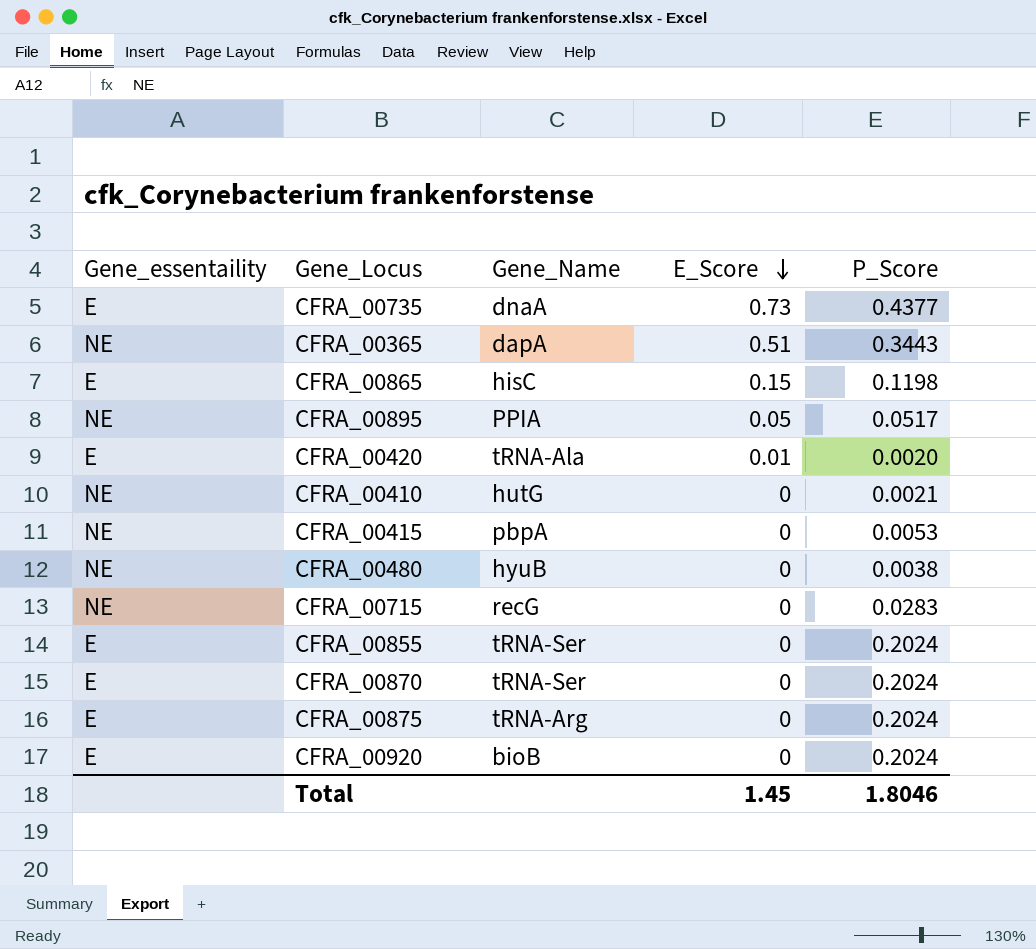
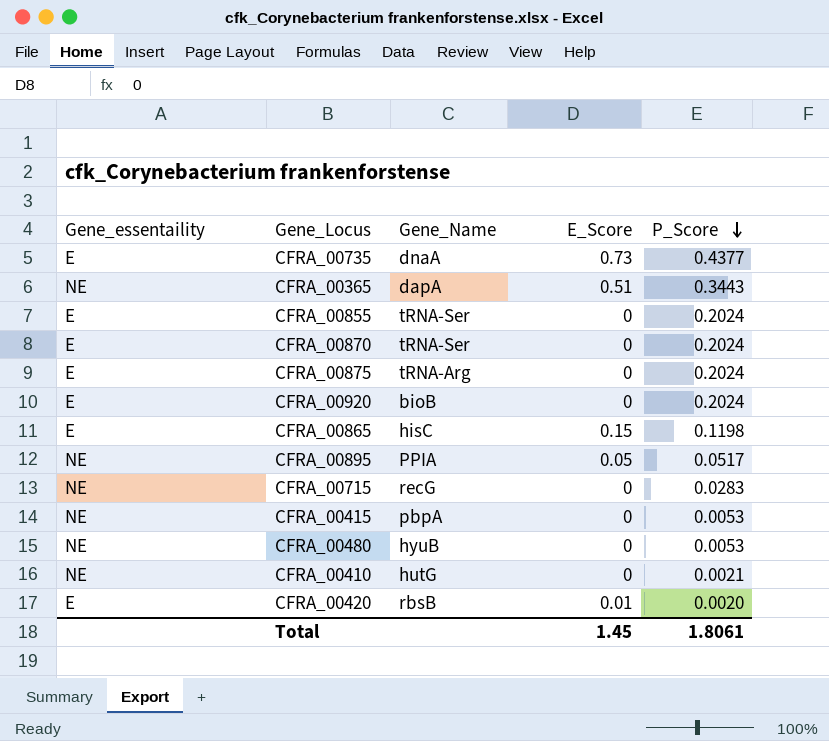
row order: E_Score descending -> P_Score descending
CFRA_00480 | P_Score: 0.0038 -> 0.0053
CFRA_00420 | Gene_Name: tRNA-Ala -> rbsB
Total | P_Score: 1.8046 -> 1.8061

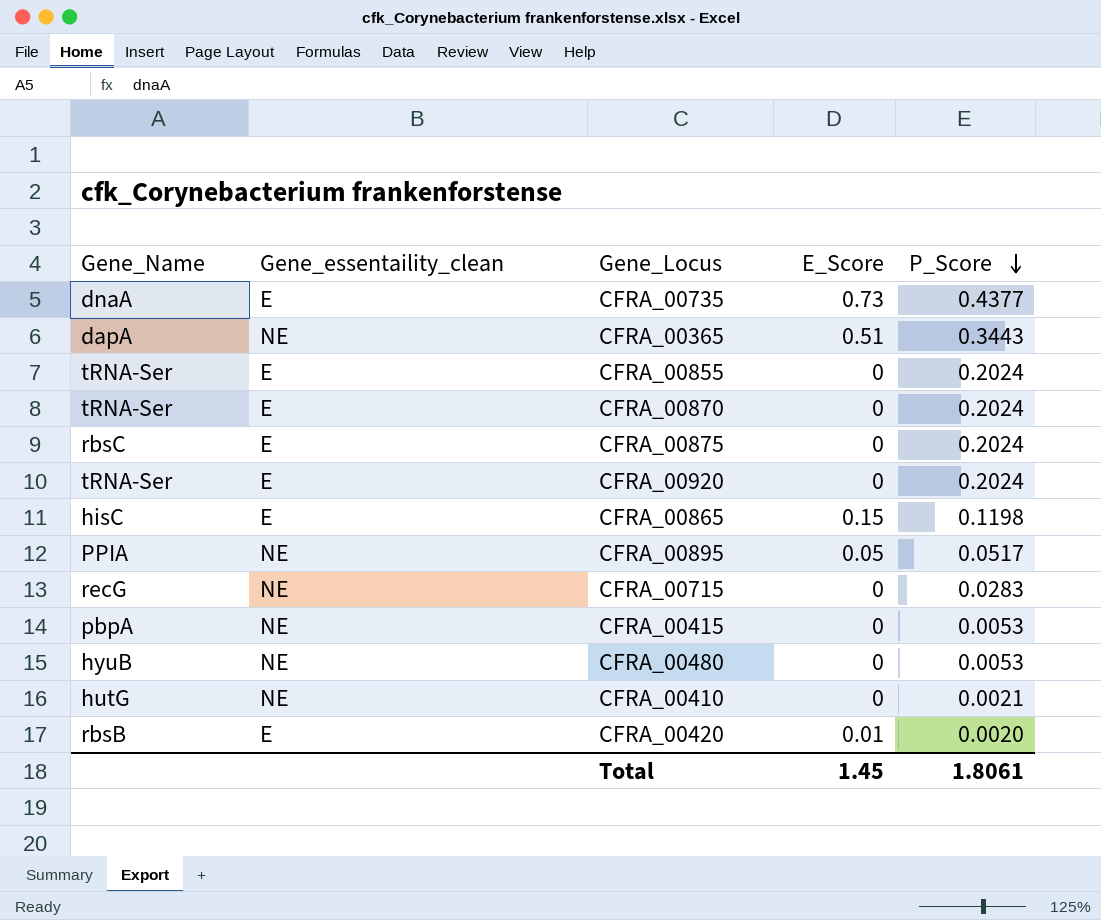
column Gene_Name | position: 3 -> 1
column name: Gene_essentaility -> Gene_essentaility_clean
CFRA_00875 | Gene_Name: tRNA-Arg -> rbsC
CFRA_00920 | Gene_Name: bioB -> tRNA-Ser

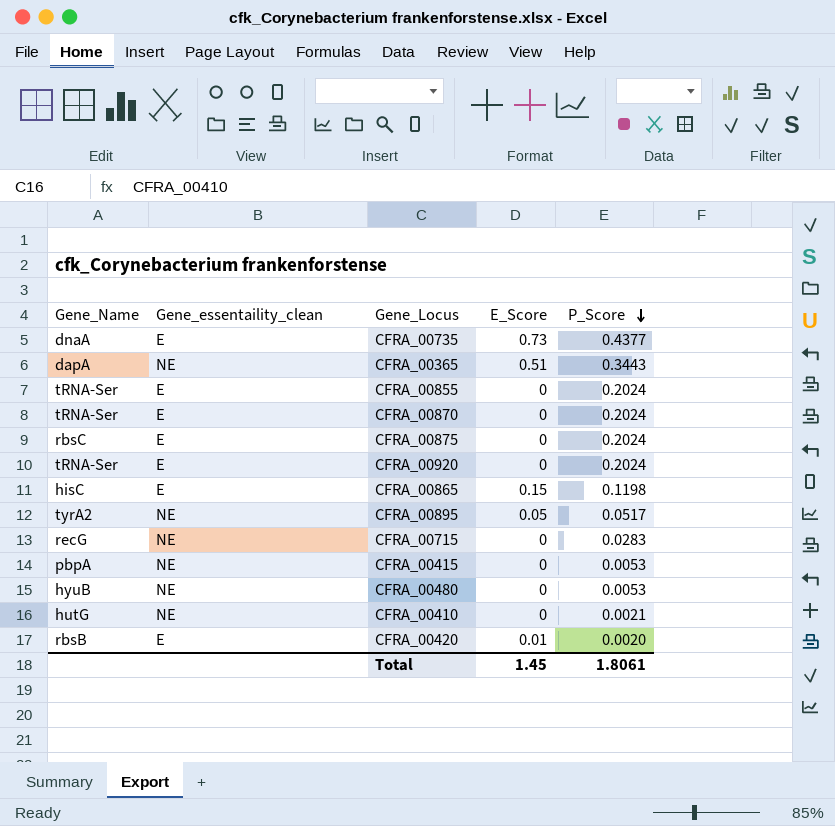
CFRA_00895 | Gene_Name: PPIA -> tyrA2

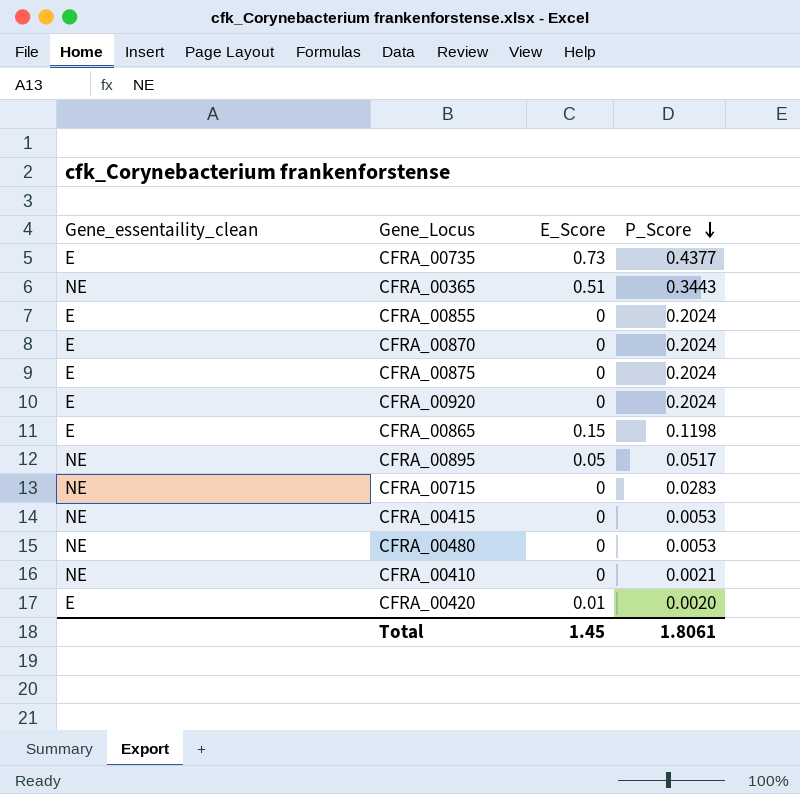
column Gene_Name | position: 1 -> none

